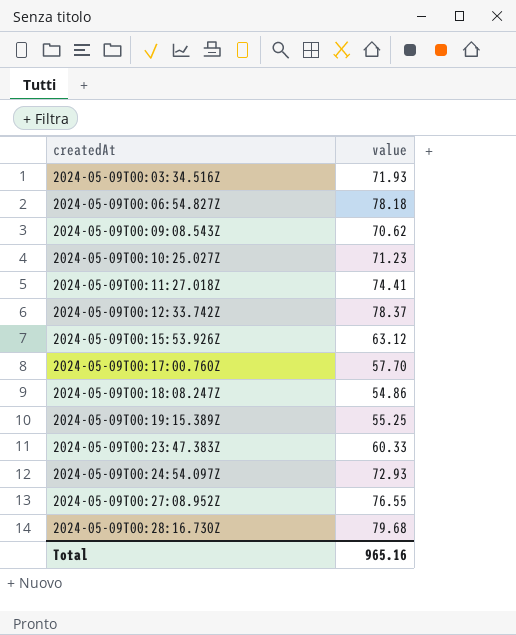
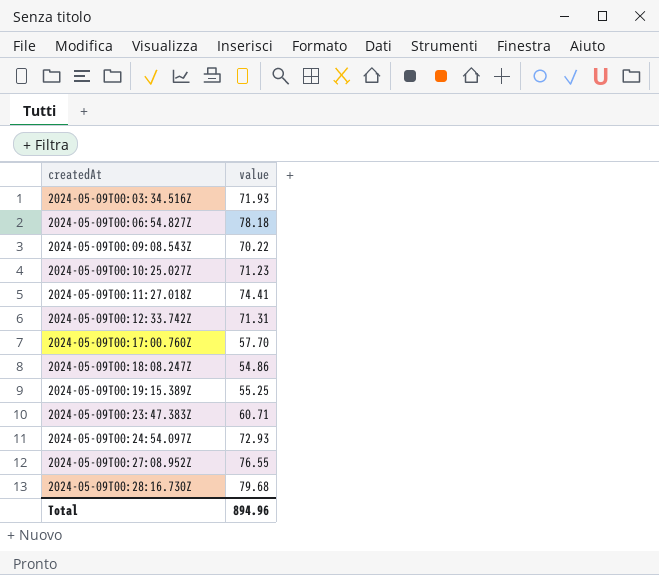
row 2024-05-09T00:15:53.926Z: 63.12 -> none
2024-05-09T00:09:08.543Z | value: 70.62 -> 70.22
2024-05-09T00:12:33.742Z | value: 78.37 -> 71.31
2024-05-09T00:23:47.383Z | value: 60.33 -> 60.71
Total | value: 965.16 -> 894.96

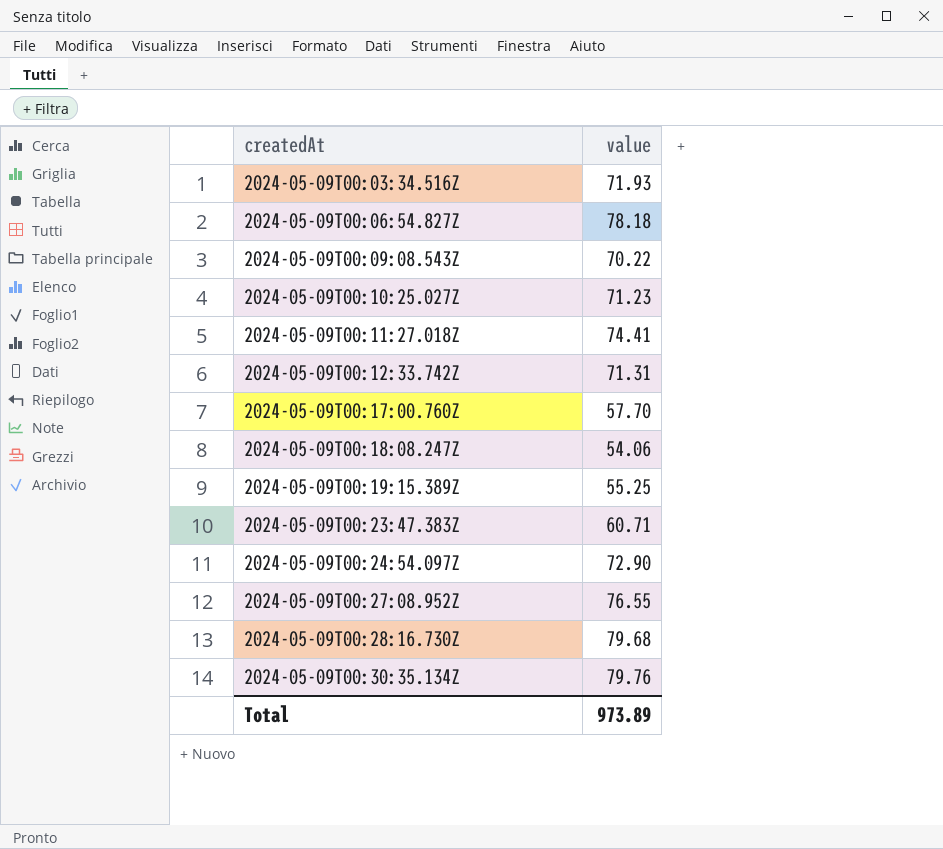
2024-05-09T00:18:08.247Z | value: 54.86 -> 54.06
2024-05-09T00:24:54.097Z | value: 72.93 -> 72.90
row 2024-05-09T00:30:35.134Z: none -> 79.76
Total | value: 894.96 -> 973.89

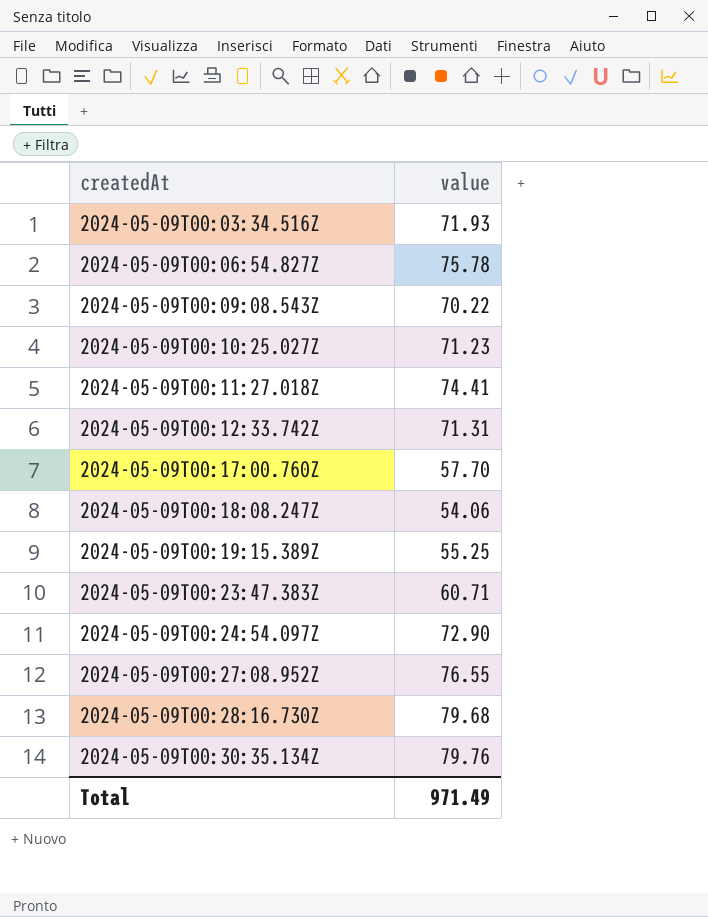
2024-05-09T00:06:54.827Z | value: 78.18 -> 75.78
Total | value: 973.89 -> 971.49

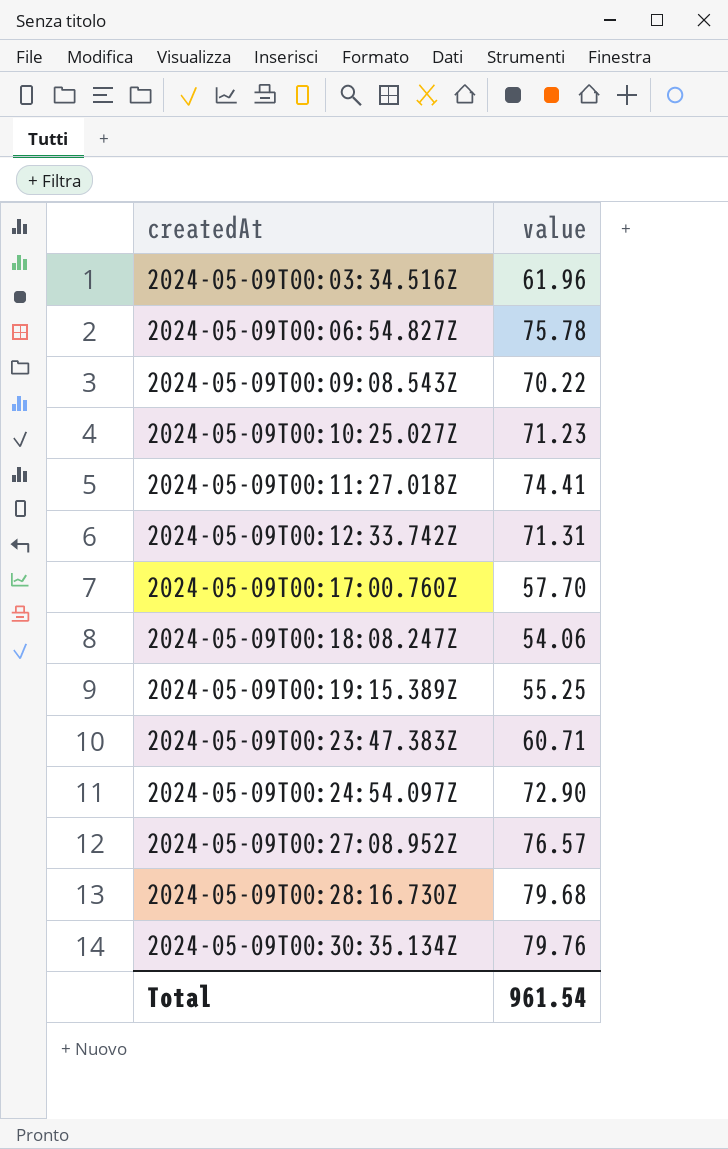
2024-05-09T00:03:34.516Z | value: 71.93 -> 61.96
2024-05-09T00:27:08.952Z | value: 76.55 -> 76.57
Total | value: 971.49 -> 961.54

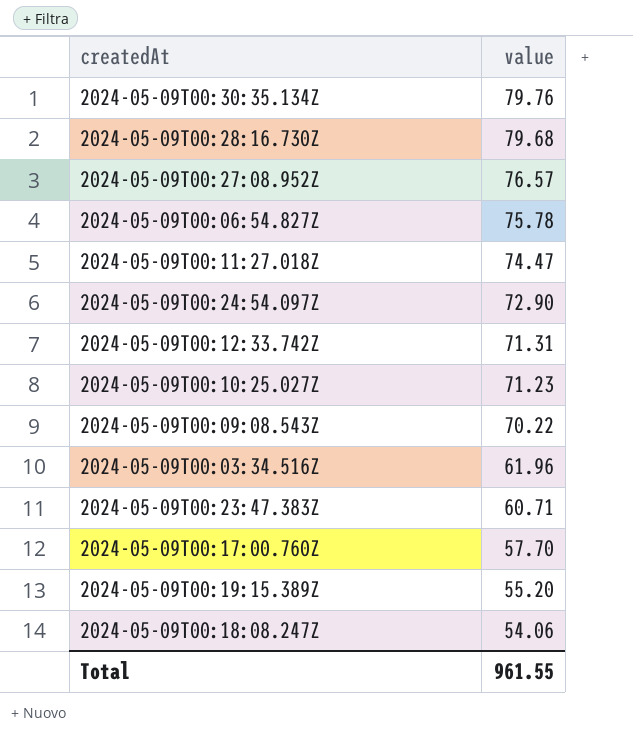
row order: createdAt ascending -> value descending
2024-05-09T00:11:27.018Z | value: 74.41 -> 74.47
2024-05-09T00:19:15.389Z | value: 55.25 -> 55.20
Total | value: 961.54 -> 961.55

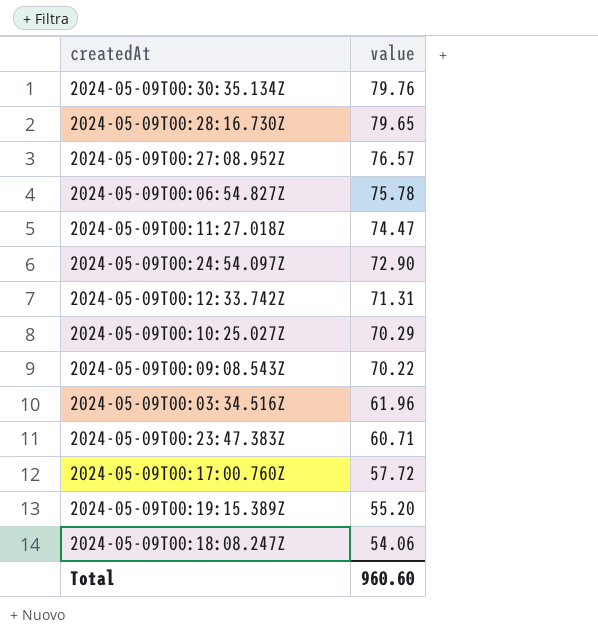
2024-05-09T00:28:16.730Z | value: 79.68 -> 79.65
2024-05-09T00:10:25.027Z | value: 71.23 -> 70.29
2024-05-09T00:17:00.760Z | value: 57.70 -> 57.72
Total | value: 961.55 -> 960.60

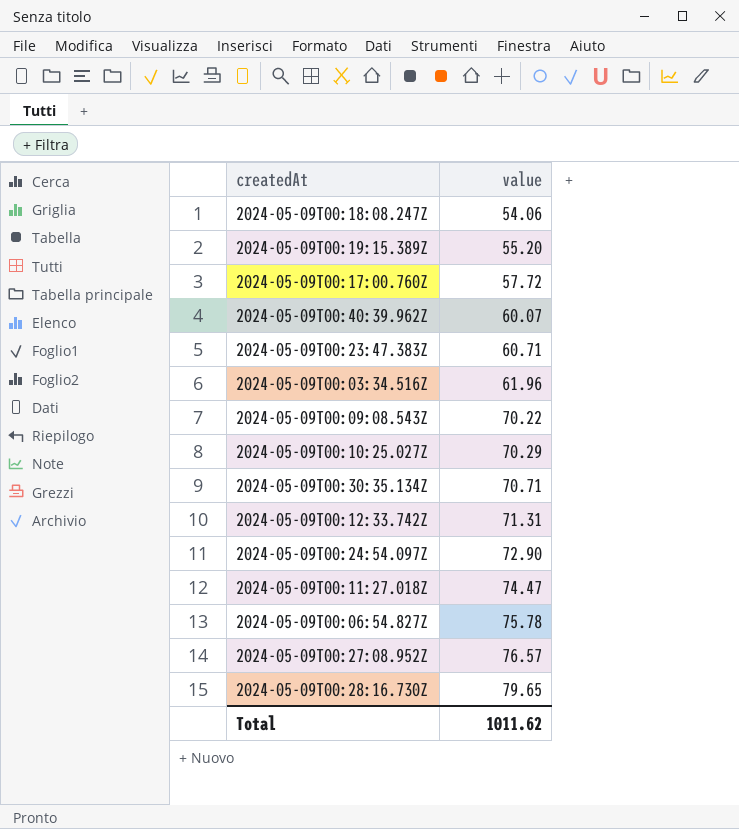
row order: value descending -> value ascending
row 2024-05-09T00:40:39.962Z: none -> 60.07
2024-05-09T00:30:35.134Z | value: 79.76 -> 70.71
Total | value: 960.60 -> 1011.62

